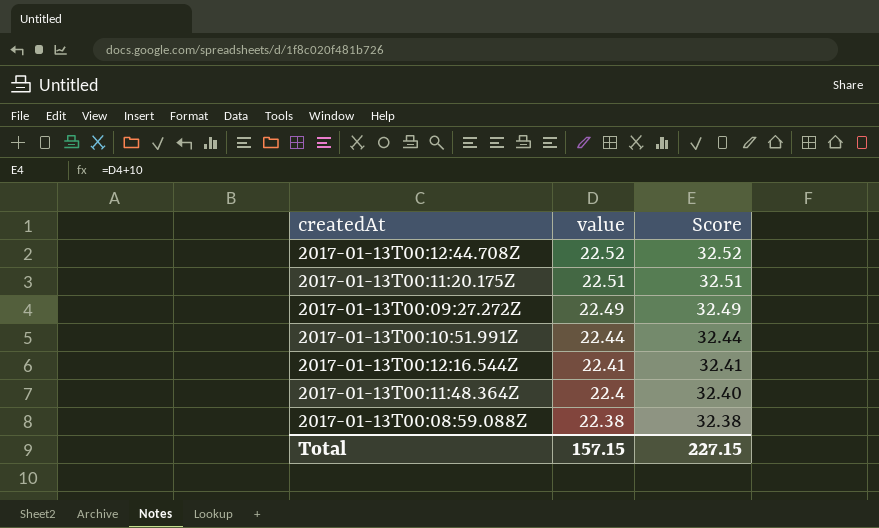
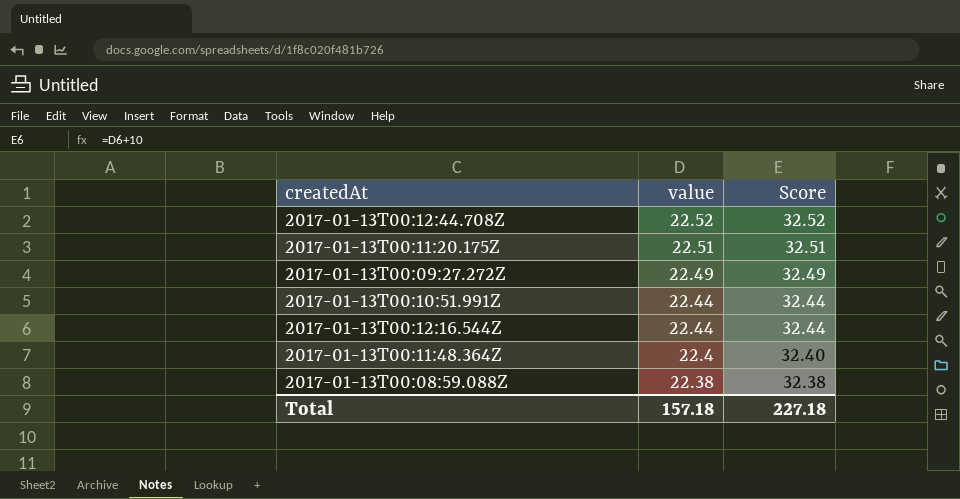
2017-01-13T00:12:16.544Z | value: 22.41 -> 22.44
2017-01-13T00:12:16.544Z | Score: 32.41 -> 32.44
Total | value: 157.15 -> 157.18
Total | Score: 227.15 -> 227.18

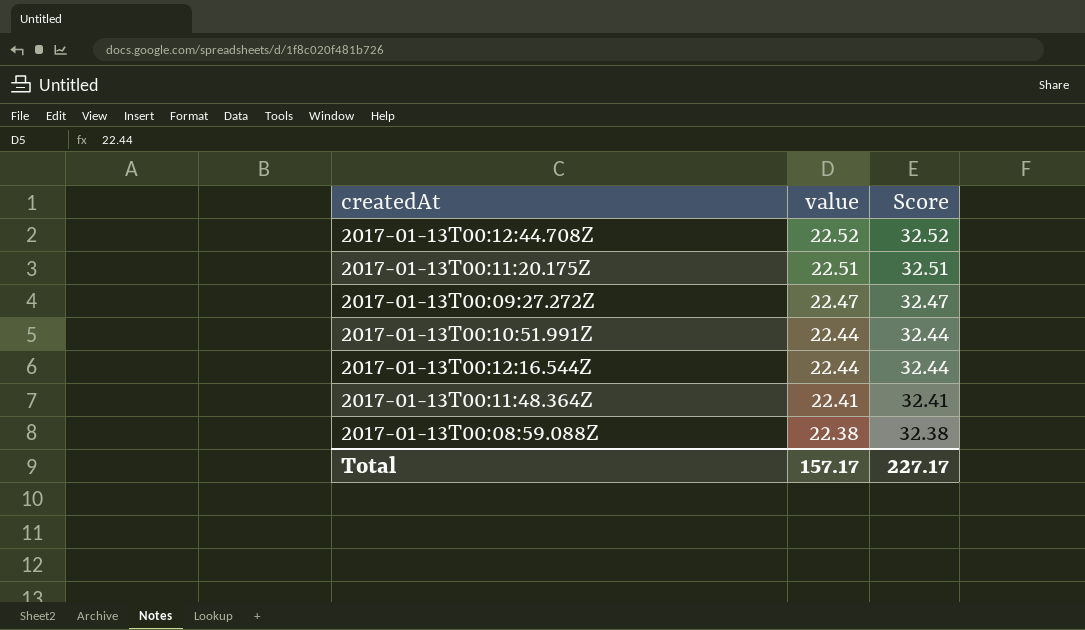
2017-01-13T00:09:27.272Z | value: 22.49 -> 22.47
2017-01-13T00:09:27.272Z | Score: 32.49 -> 32.47
2017-01-13T00:11:48.364Z | value: 22.4 -> 22.41
2017-01-13T00:11:48.364Z | Score: 32.40 -> 32.41
Total | value: 157.18 -> 157.17
Total | Score: 227.18 -> 227.17

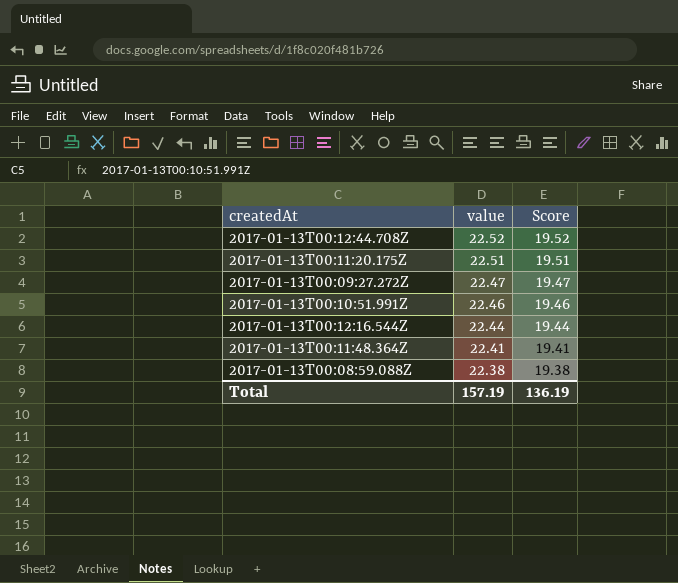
column Score | formula: [value] + 10 -> [value] - 3
2017-01-13T00:10:51.991Z | value: 22.44 -> 22.46
Total | value: 157.17 -> 157.19
Total | Score: 227.17 -> 136.19

